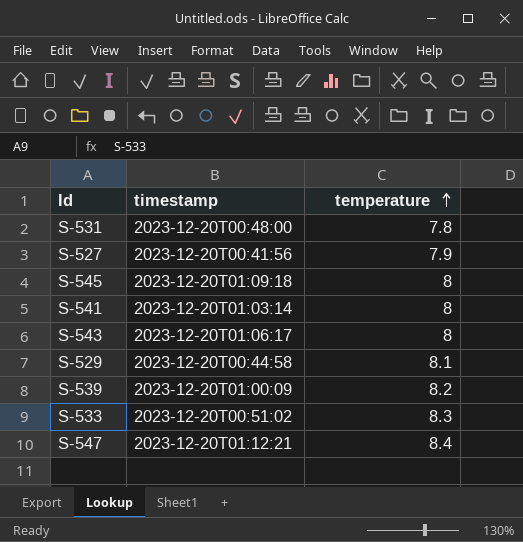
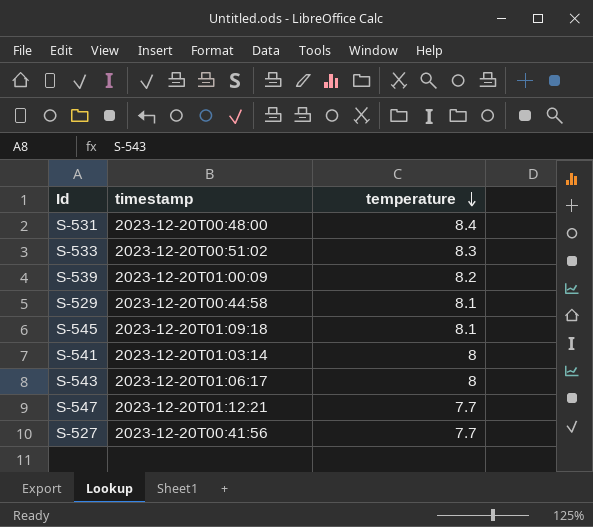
row order: temperature ascending -> temperature descending
S-531 | temperature: 7.8 -> 8.4
S-545 | temperature: 8 -> 8.1
S-547 | temperature: 8.4 -> 7.7
S-527 | temperature: 7.9 -> 7.7

